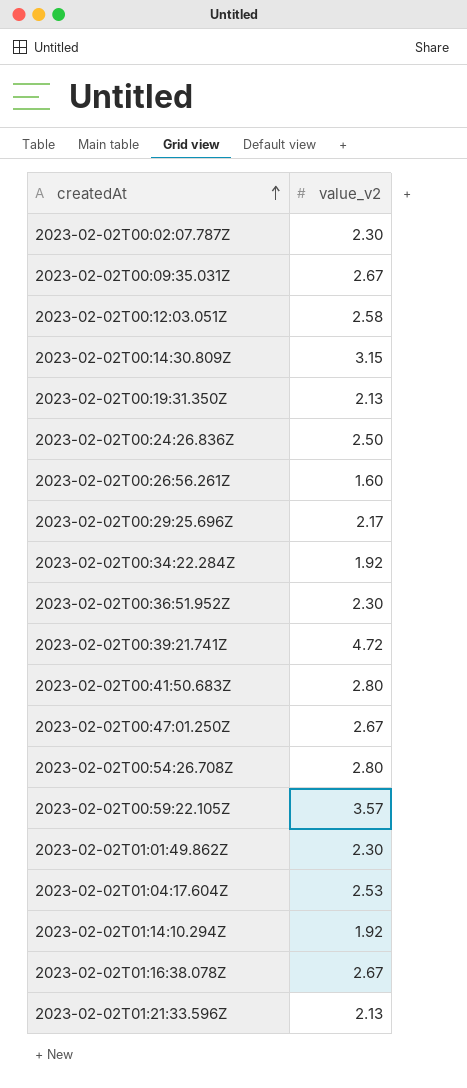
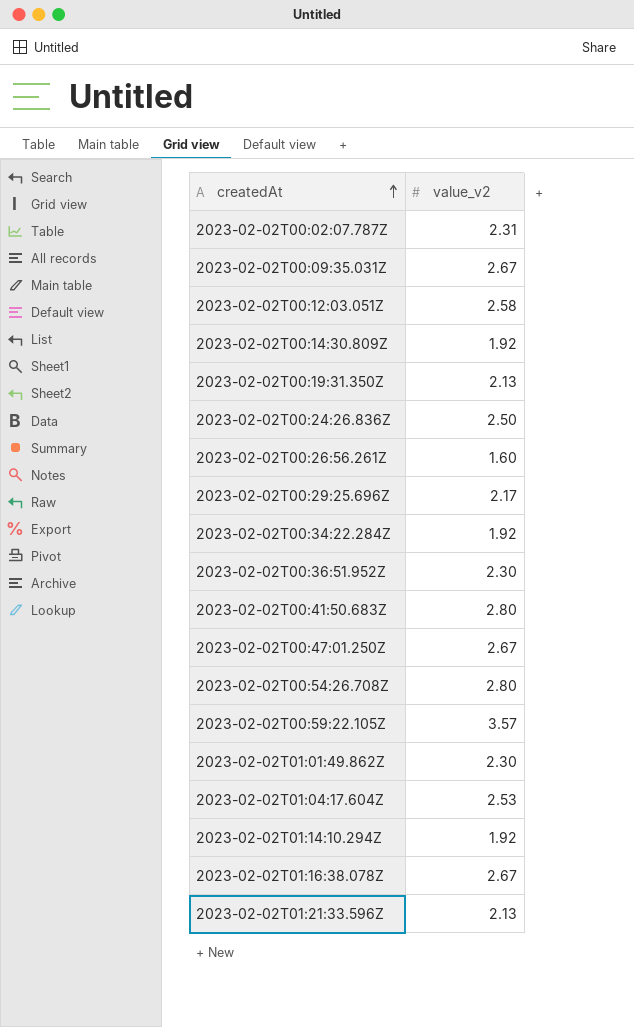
row 2023-02-02T00:39:21.741Z: 4.72 -> none
2023-02-02T00:02:07.787Z | value_v2: 2.30 -> 2.31
2023-02-02T00:14:30.809Z | value_v2: 3.15 -> 1.92

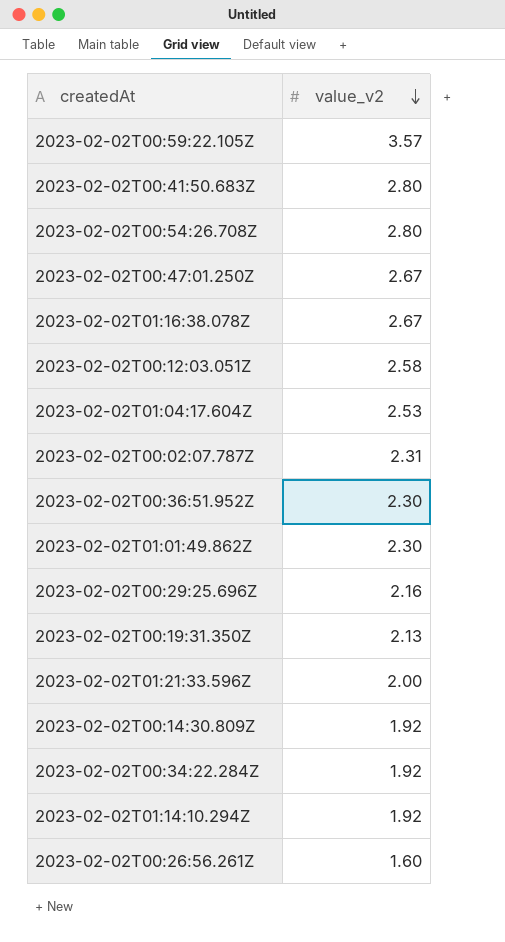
row order: createdAt ascending -> value_v2 descending
row 2023-02-02T00:09:35.031Z: 2.67 -> none
row 2023-02-02T00:24:26.836Z: 2.50 -> none
2023-02-02T00:29:25.696Z | value_v2: 2.17 -> 2.16
2023-02-02T01:21:33.596Z | value_v2: 2.13 -> 2.00

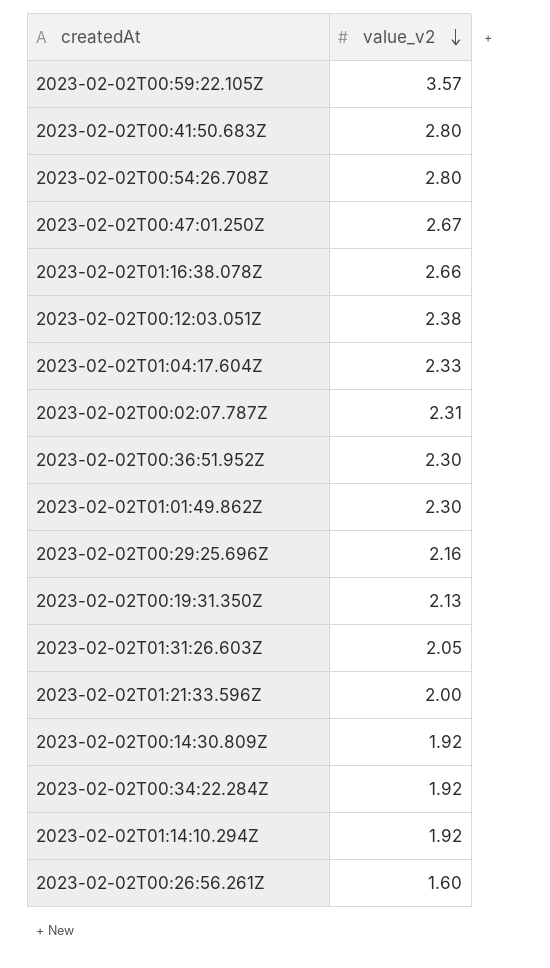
2023-02-02T01:16:38.078Z | value_v2: 2.67 -> 2.66
2023-02-02T00:12:03.051Z | value_v2: 2.58 -> 2.38
2023-02-02T01:04:17.604Z | value_v2: 2.53 -> 2.33
row 2023-02-02T01:31:26.603Z: none -> 2.05

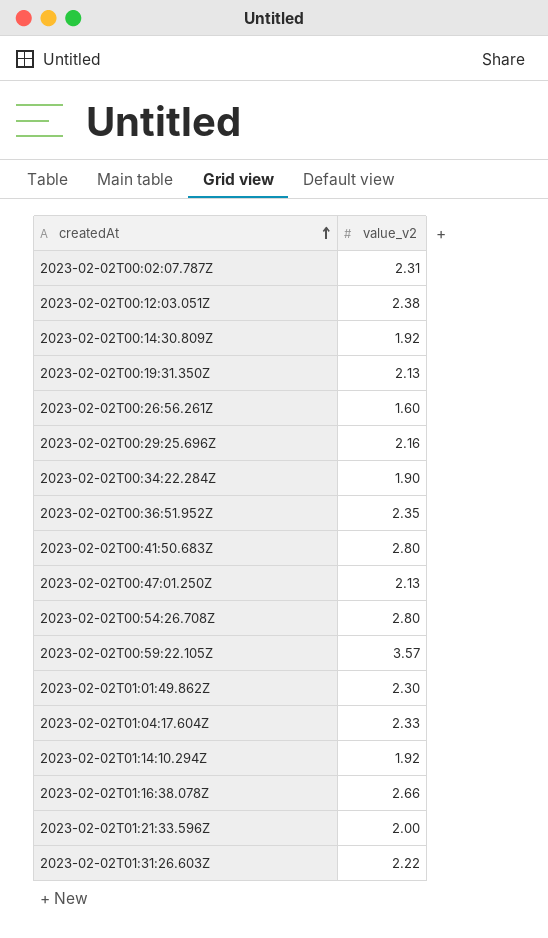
row order: value_v2 descending -> createdAt ascending
2023-02-02T00:34:22.284Z | value_v2: 1.92 -> 1.90
2023-02-02T00:36:51.952Z | value_v2: 2.30 -> 2.35
2023-02-02T00:47:01.250Z | value_v2: 2.67 -> 2.13
2023-02-02T01:31:26.603Z | value_v2: 2.05 -> 2.22

